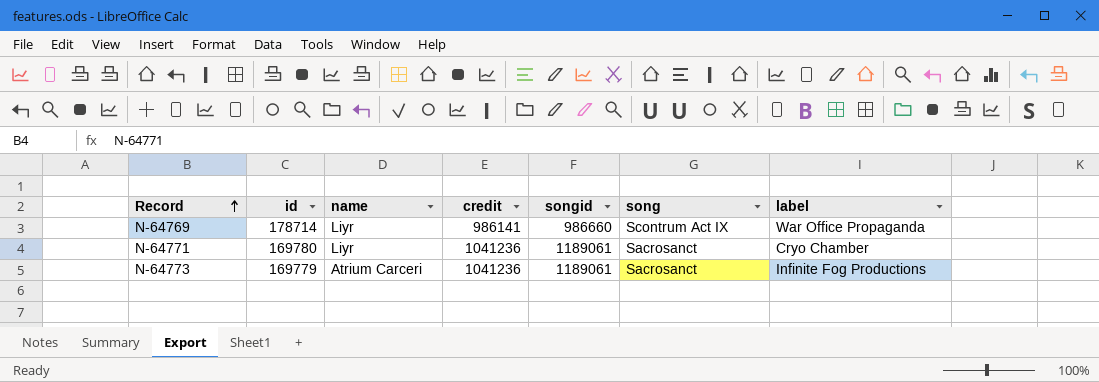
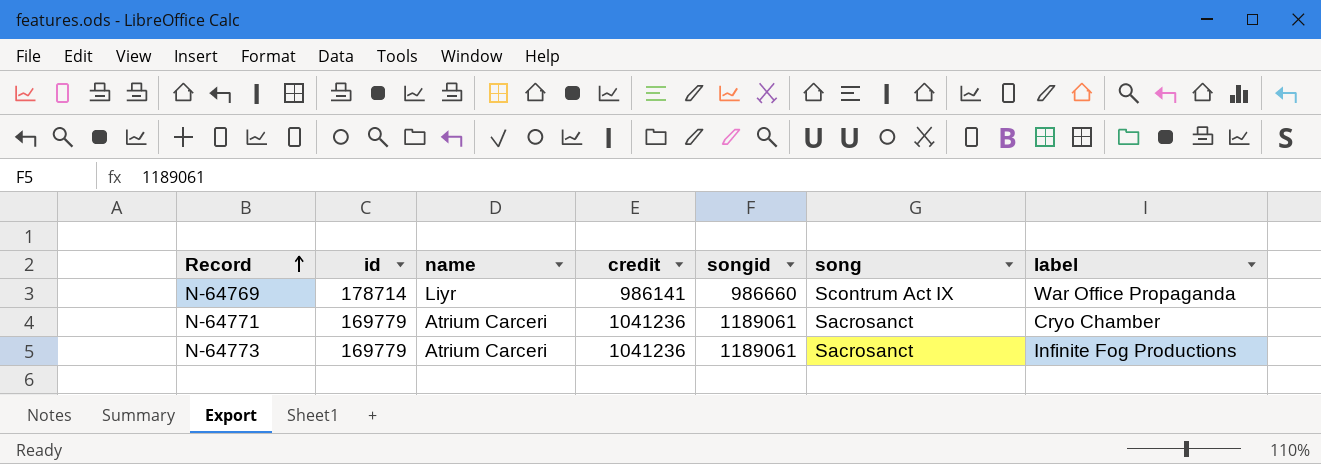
N-64771 | id: 169780 -> 169779
N-64771 | name: Liyr -> Atrium Carceri

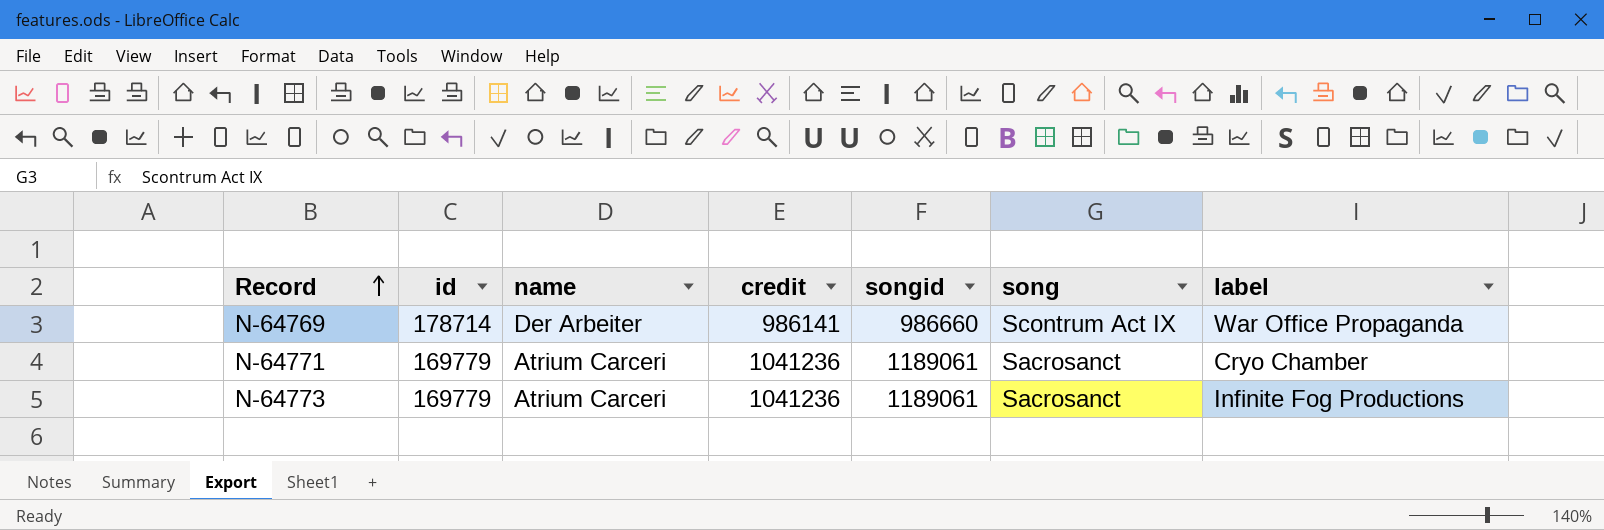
N-64769 | name: Liyr -> Der Arbeiter

